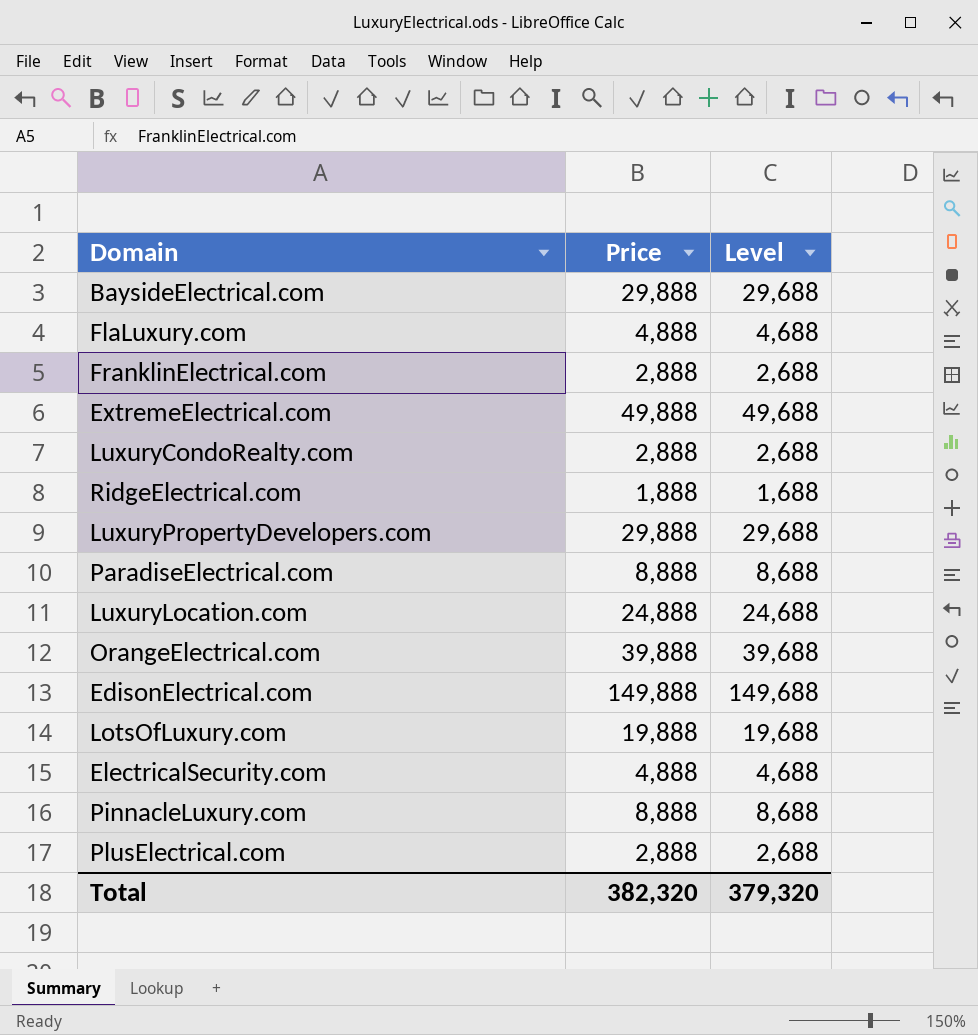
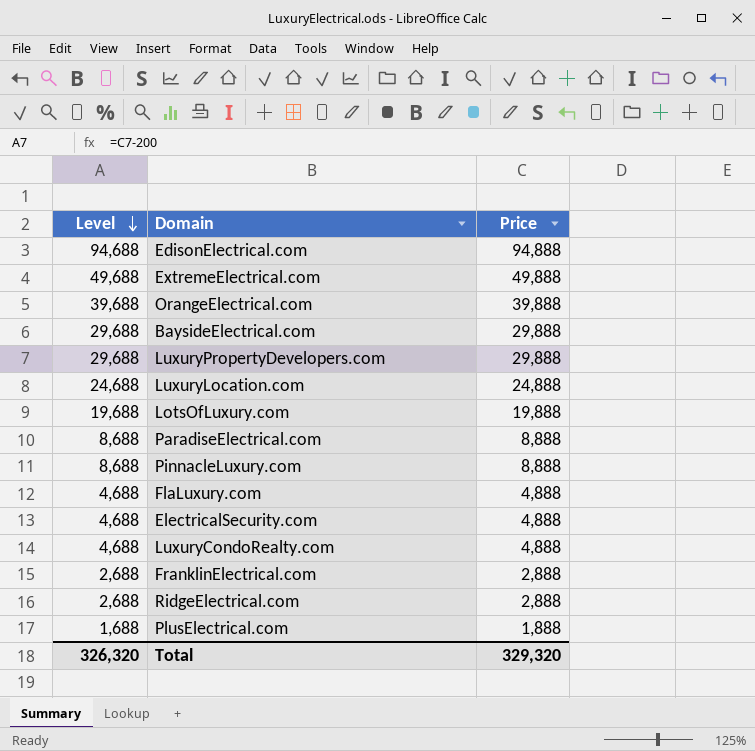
row order: none -> Level descending
column Level | position: 3 -> 1
EdisonElectrical.com | Level: 149,688 -> 94,688
EdisonElectrical.com | Price: 149,888 -> 94,888
LuxuryCondoRealty.com | Level: 2,688 -> 4,688
LuxuryCondoRealty.com | Price: 2,888 -> 4,888
RidgeElectrical.com | Level: 1,688 -> 2,688
RidgeElectrical.com | Price: 1,888 -> 2,888
PlusElectrical.com | Level: 2,688 -> 1,688
PlusElectrical.com | Price: 2,888 -> 1,888
Total | Level: 379,320 -> 326,320
Total | Price: 382,320 -> 329,320

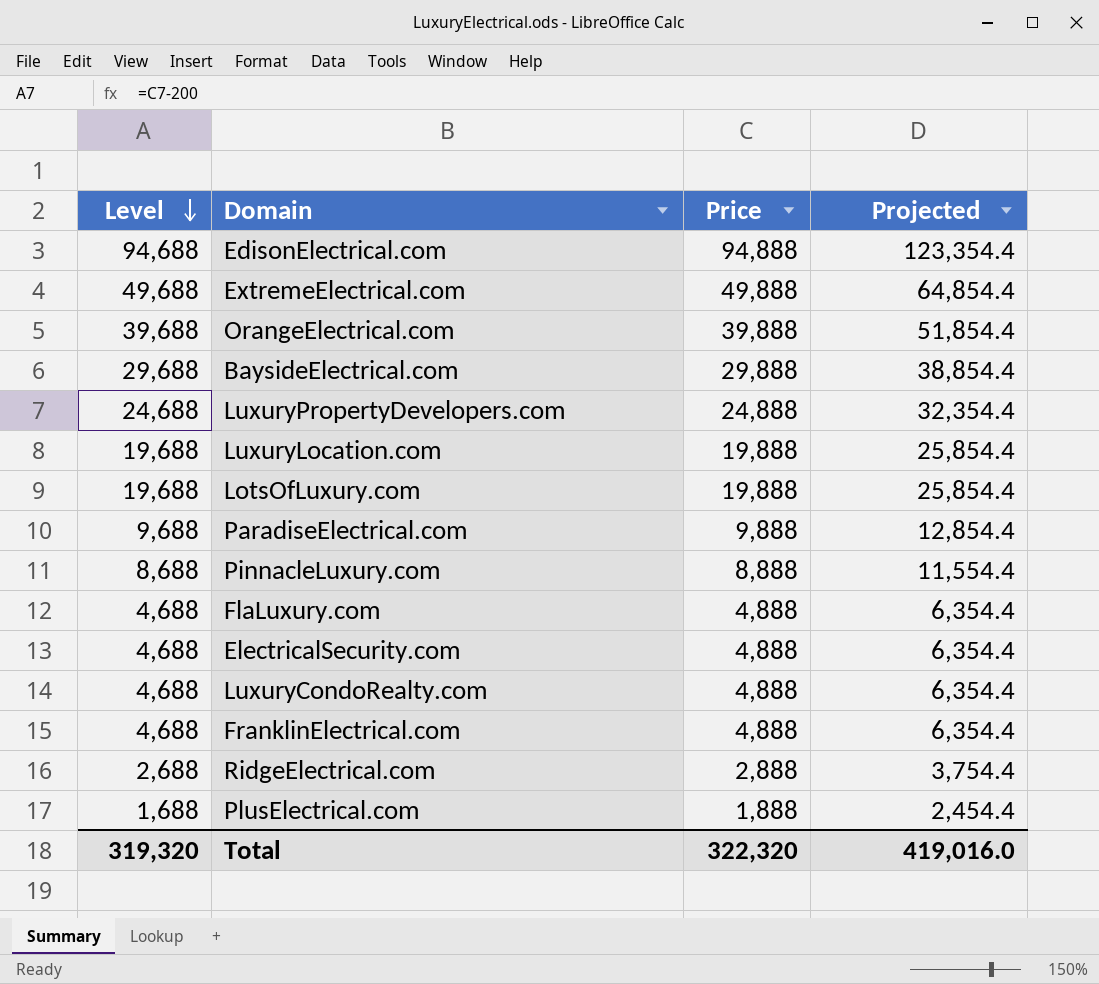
column Projected | formula: none -> [Price] * 1.3
LuxuryPropertyDevelopers.com | Level: 29,688 -> 24,688
LuxuryPropertyDevelopers.com | Price: 29,888 -> 24,888
LuxuryLocation.com | Level: 24,688 -> 19,688
LuxuryLocation.com | Price: 24,888 -> 19,888
ParadiseElectrical.com | Level: 8,688 -> 9,688
ParadiseElectrical.com | Price: 8,888 -> 9,888
FranklinElectrical.com | Level: 2,688 -> 4,688
FranklinElectrical.com | Price: 2,888 -> 4,888
Total | Level: 326,320 -> 319,320
Total | Price: 329,320 -> 322,320

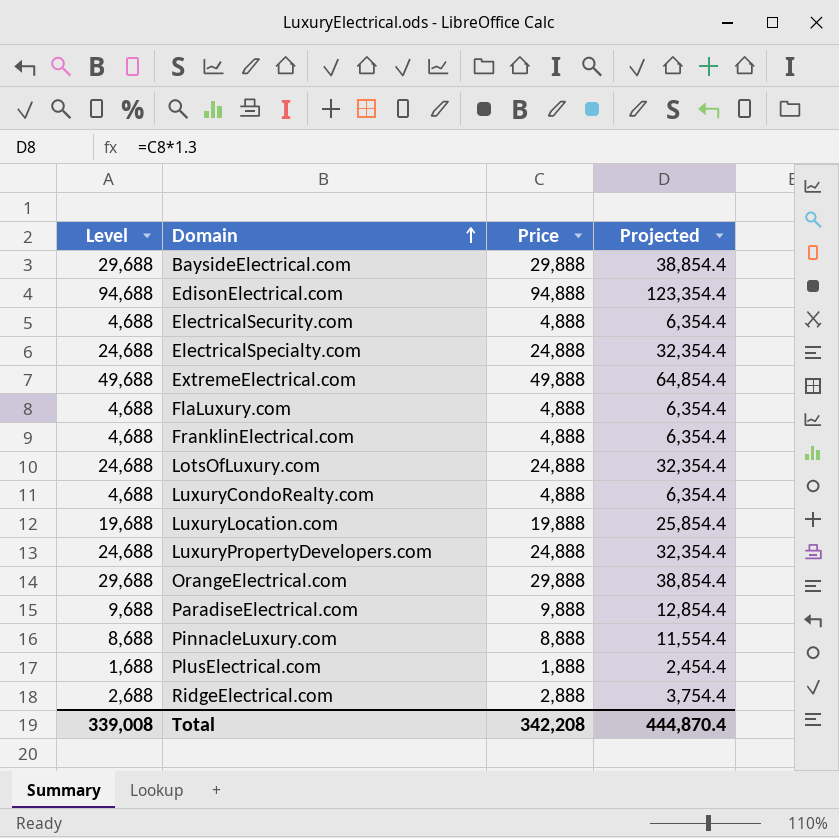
row order: Level descending -> Domain ascending
row ElectricalSpecialty.com: none -> 24,688 | 24,888 | 32,354.4
LotsOfLuxury.com | Level: 19,688 -> 24,688
LotsOfLuxury.com | Price: 19,888 -> 24,888
LotsOfLuxury.com | Projected: 25,854.4 -> 32,354.4
OrangeElectrical.com | Level: 39,688 -> 29,688
OrangeElectrical.com | Price: 39,888 -> 29,888
OrangeElectrical.com | Projected: 51,854.4 -> 38,854.4
Total | Level: 319,320 -> 339,008
Total | Price: 322,320 -> 342,208
Total | Projected: 419,016.0 -> 444,870.4

